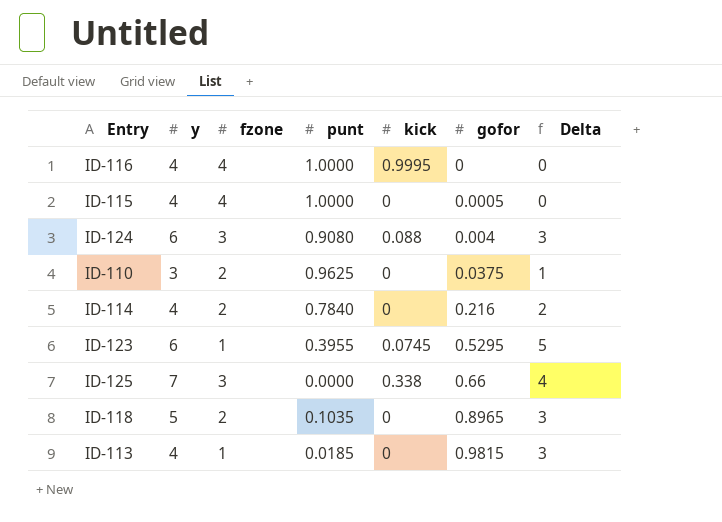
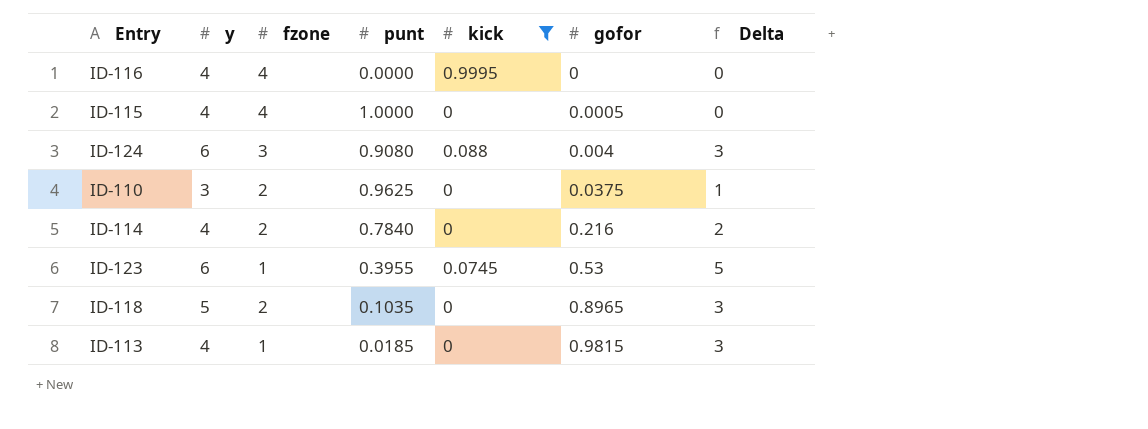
filter: none -> kick != 0.338
ID-116 | punt: 1.0000 -> 0.0000
ID-123 | gofor: 0.5295 -> 0.53

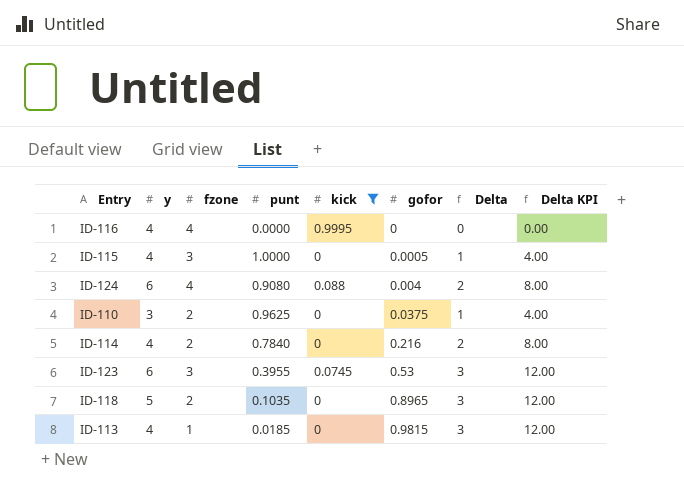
column Delta KPI | formula: none -> [Delta] * 4
ID-115 | fzone: 4 -> 3
ID-115 | Delta: 0 -> 1
ID-124 | fzone: 3 -> 4
ID-124 | Delta: 3 -> 2
ID-123 | fzone: 1 -> 3
ID-123 | Delta: 5 -> 3

